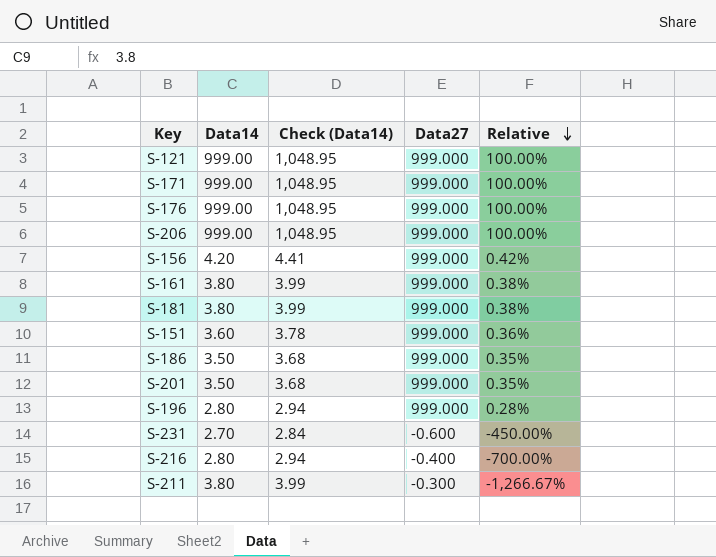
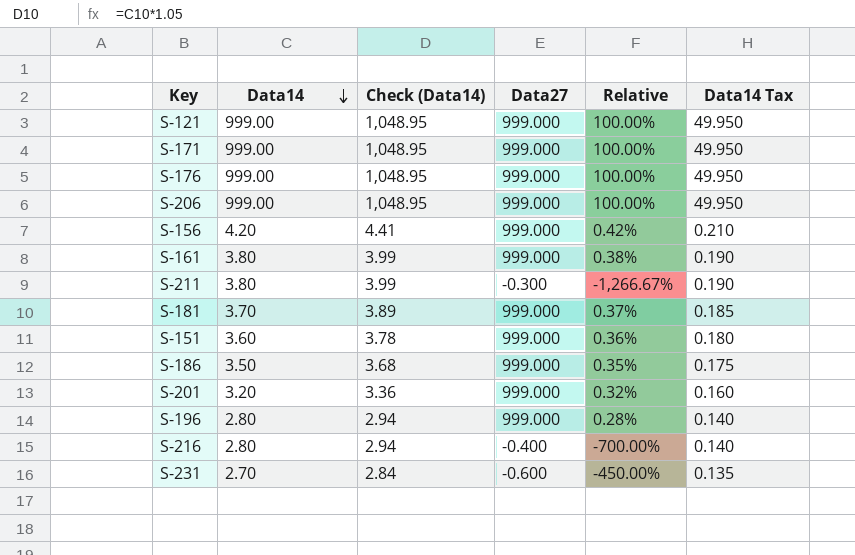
row order: Relative descending -> Data14 descending
column Data14 Tax | formula: none -> [Data14] * 0.05
S-181 | Data14: 3.80 -> 3.70
S-181 | Check (Data14): 3.99 -> 3.89
S-181 | Relative: 0.38% -> 0.37%
S-201 | Data14: 3.50 -> 3.20
S-201 | Check (Data14): 3.68 -> 3.36
S-201 | Relative: 0.35% -> 0.32%

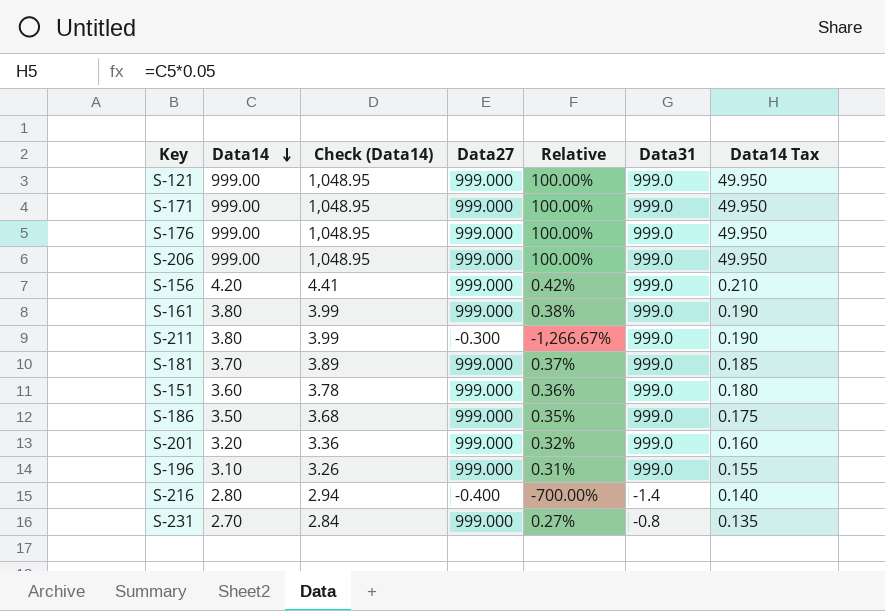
column Data31 | position: none -> 6
S-196 | Data14: 2.80 -> 3.10
S-196 | Check (Data14): 2.94 -> 3.26
S-196 | Relative: 0.28% -> 0.31%
S-196 | Data14 Tax: 0.140 -> 0.155
S-231 | Data27: -0.600 -> 999.000
S-231 | Relative: -450.00% -> 0.27%

